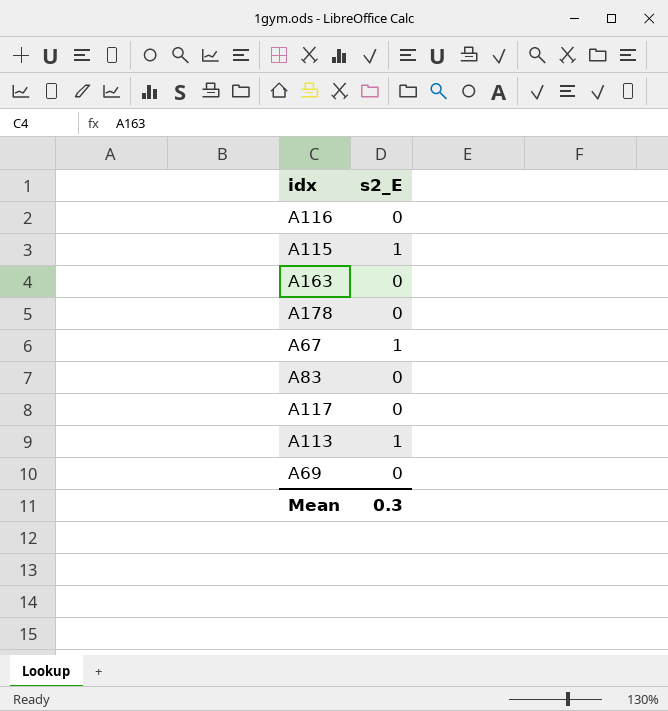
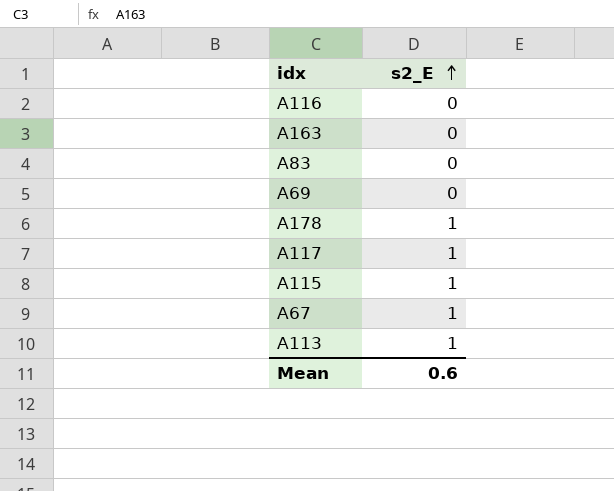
row order: none -> s2_E ascending
A178 | s2_E: 0 -> 1
A117 | s2_E: 0 -> 1
Mean | s2_E: 0.3 -> 0.6

